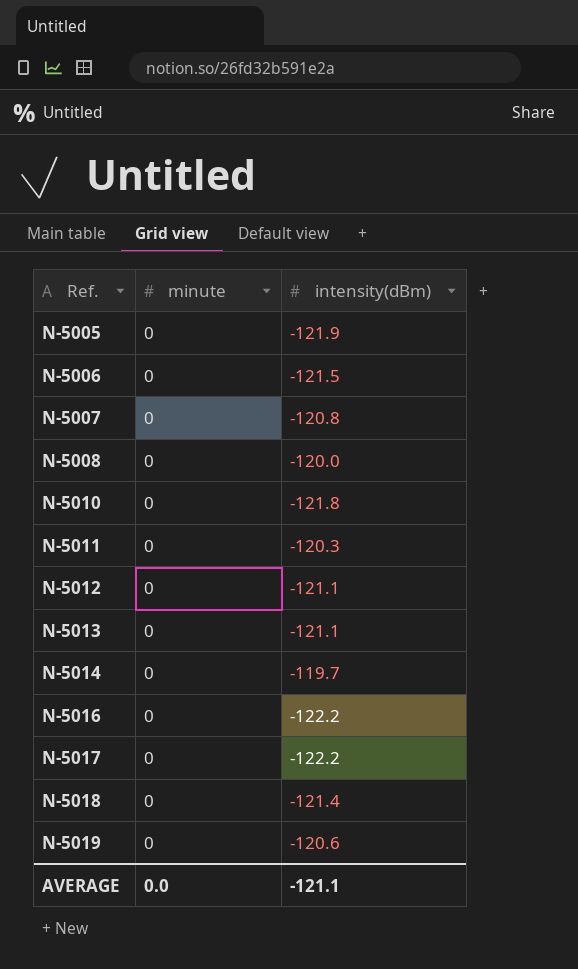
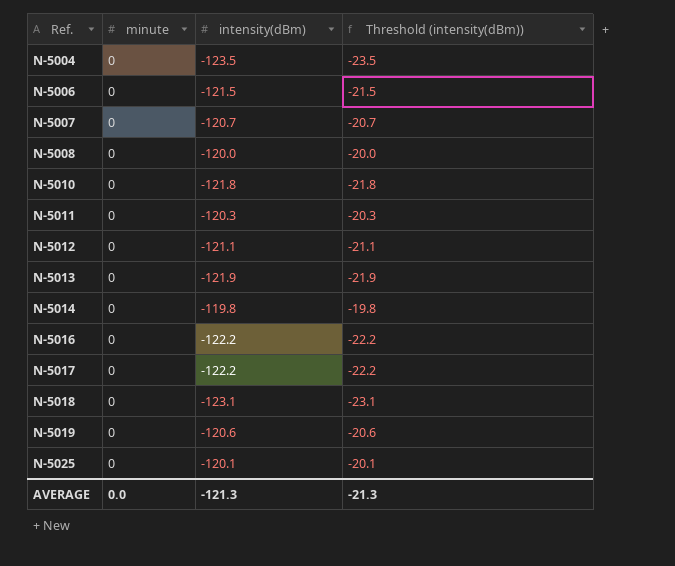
column Threshold (intensity(dBm)) | formula: none -> [intensity(dBm)] + 100
row N-5005: 0 | -121.9 -> none
row N-5004: none -> 0 | -123.5 | -23.5
N-5007 | intensity(dBm): -120.8 -> -120.7
N-5013 | intensity(dBm): -121.1 -> -121.9
N-5014 | intensity(dBm): -119.7 -> -119.8
N-5018 | intensity(dBm): -121.4 -> -123.1
row N-5025: none -> 0 | -120.1 | -20.1
AVERAGE | intensity(dBm): -121.1 -> -121.3

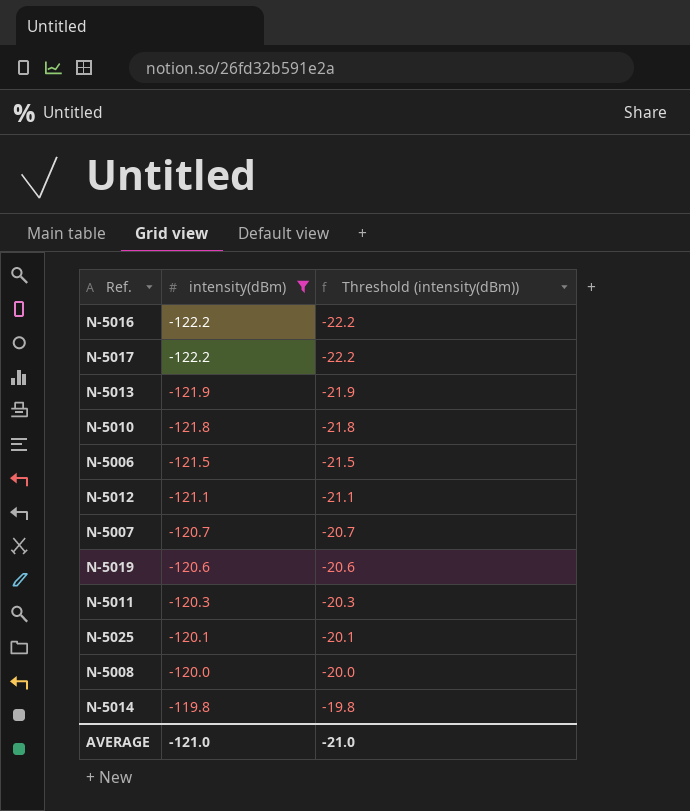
filter: none -> intensity(dBm) >= -122.2
row order: Ref. ascending -> intensity(dBm) ascending
column minute | position: 2 -> none
AVERAGE | intensity(dBm): -121.3 -> -121.0
AVERAGE | Threshold (intensity(dBm)): -21.3 -> -21.0

